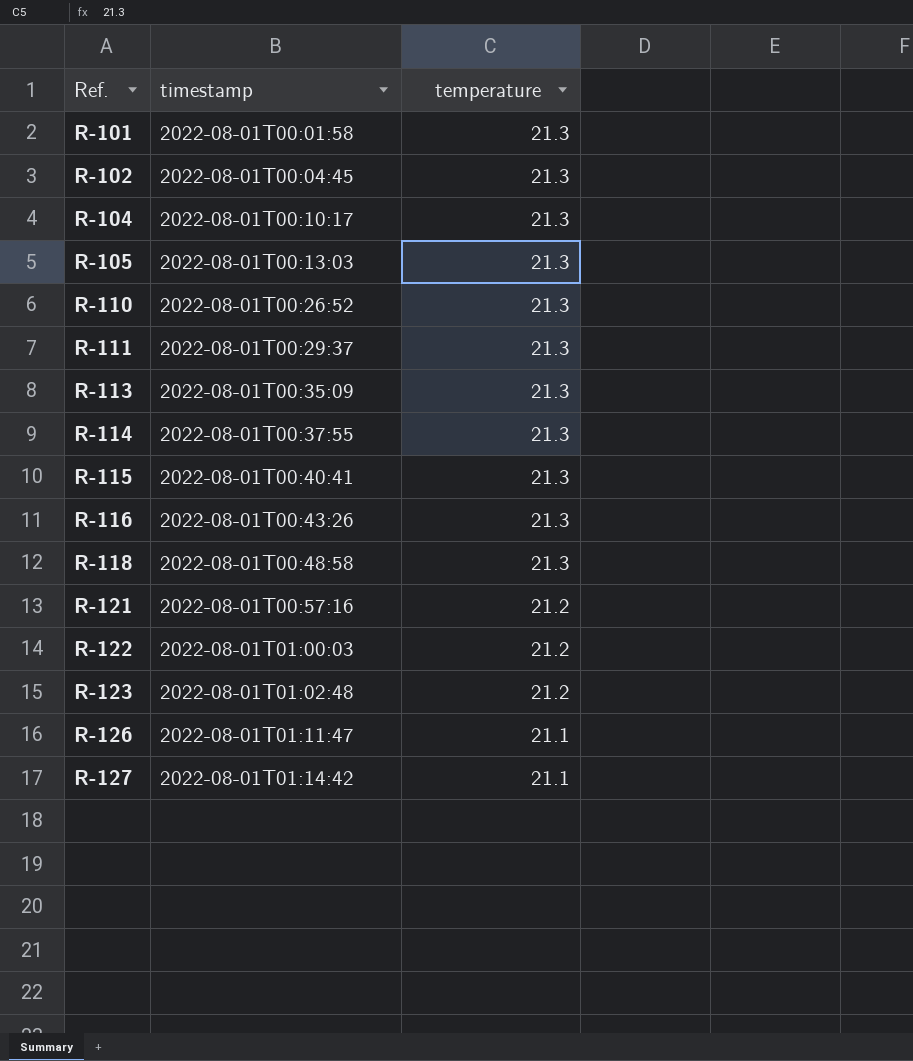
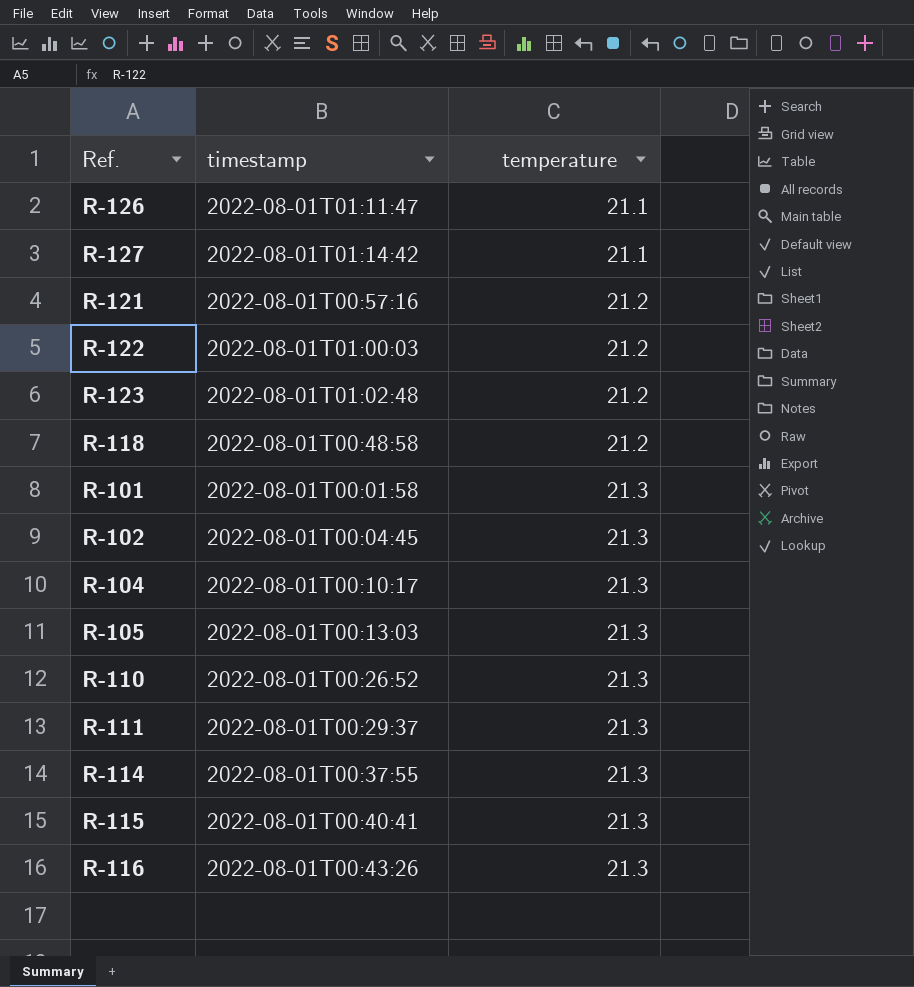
row order: Ref. ascending -> temperature ascending
row R-113: 2022-08-01T00:35:09 | 21.3 -> none
R-118 | temperature: 21.3 -> 21.2

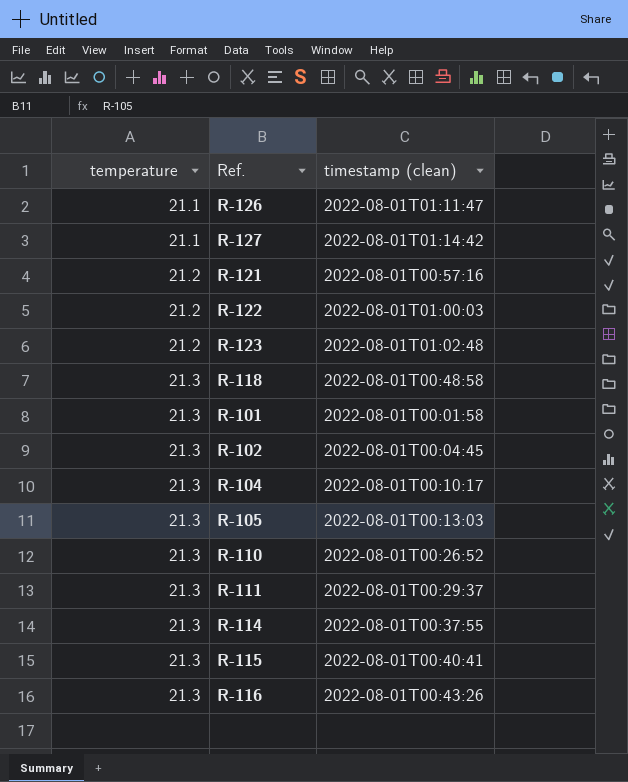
column temperature | position: 3 -> 1
column name: timestamp -> timestamp (clean)
R-118 | temperature: 21.2 -> 21.3

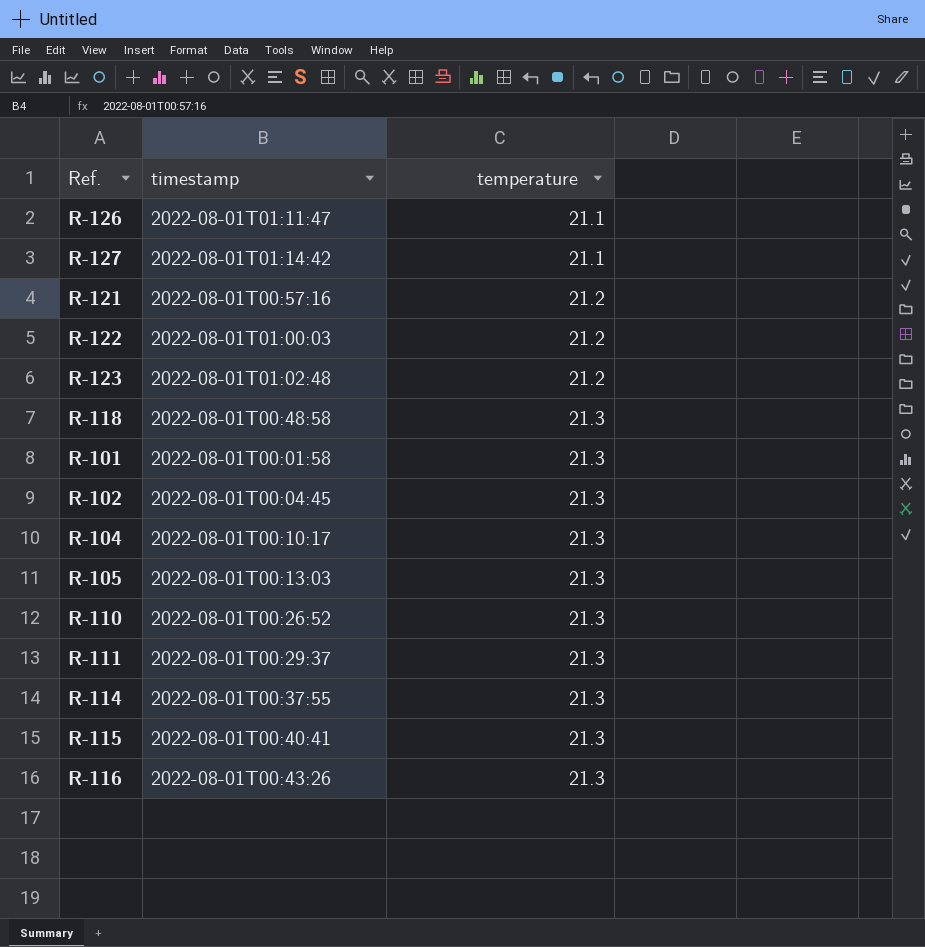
column name: timestamp (clean) -> timestamp
column temperature | position: 1 -> 3

